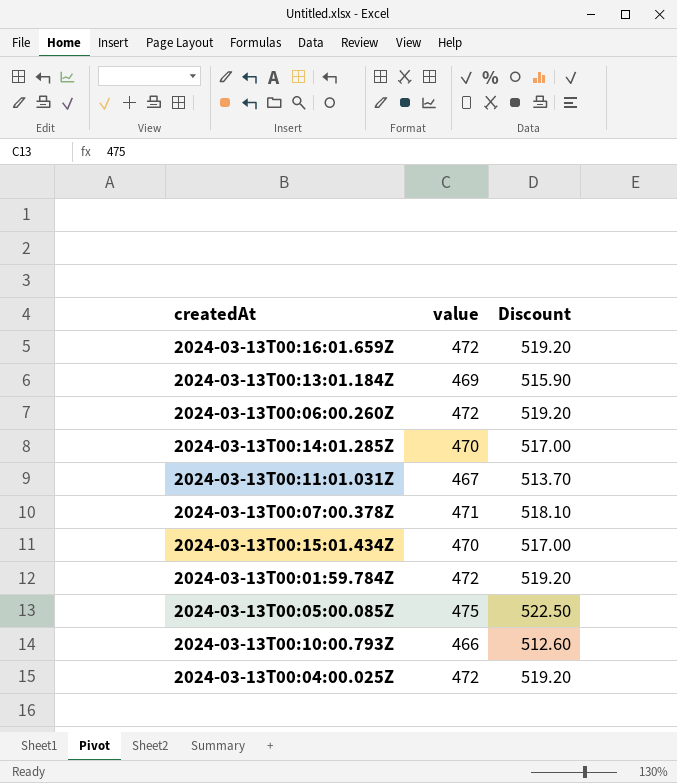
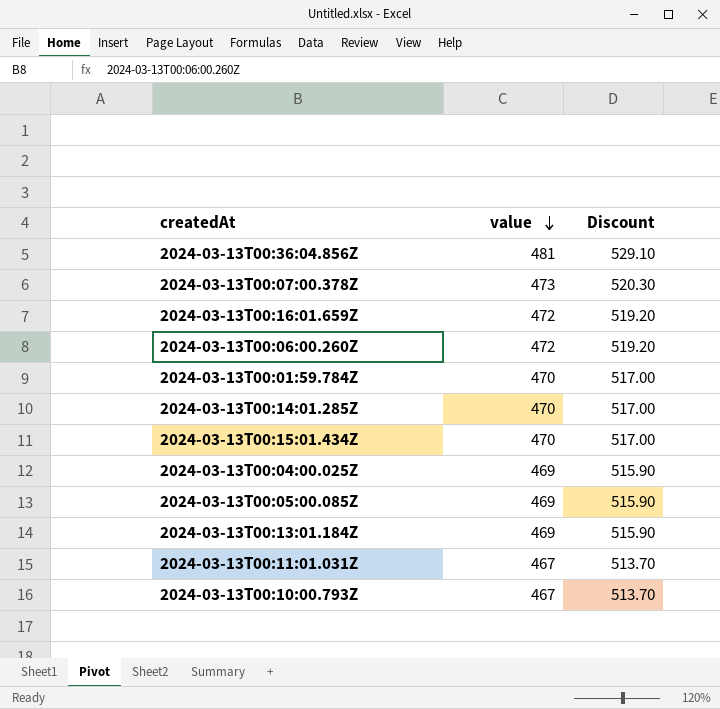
row order: none -> value descending
row 2024-03-13T00:36:04.856Z: none -> 481 | 529.10
2024-03-13T00:07:00.378Z | value: 471 -> 473
2024-03-13T00:07:00.378Z | Discount: 518.10 -> 520.30
2024-03-13T00:01:59.784Z | value: 472 -> 470
2024-03-13T00:01:59.784Z | Discount: 519.20 -> 517.00
2024-03-13T00:04:00.025Z | value: 472 -> 469
2024-03-13T00:04:00.025Z | Discount: 519.20 -> 515.90
2024-03-13T00:05:00.085Z | value: 475 -> 469
2024-03-13T00:05:00.085Z | Discount: 522.50 -> 515.90
2024-03-13T00:10:00.793Z | value: 466 -> 467
2024-03-13T00:10:00.793Z | Discount: 512.60 -> 513.70

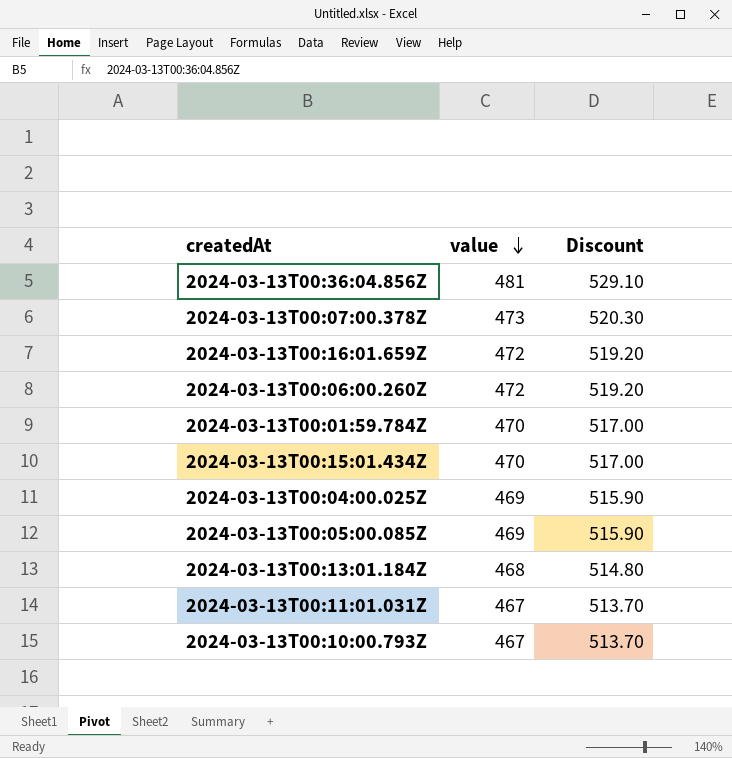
row 2024-03-13T00:14:01.285Z: 470 | 517.00 -> none
2024-03-13T00:13:01.184Z | value: 469 -> 468
2024-03-13T00:13:01.184Z | Discount: 515.90 -> 514.80

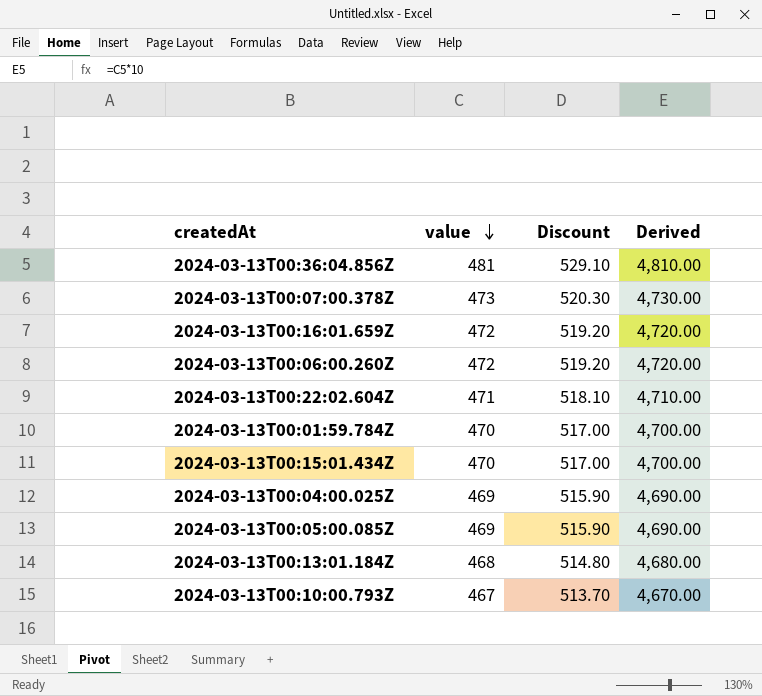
column Derived | formula: none -> [value] * 10
row 2024-03-13T00:11:01.031Z: 467 | 513.70 -> none
row 2024-03-13T00:22:02.604Z: none -> 471 | 518.10 | 4,710.00

